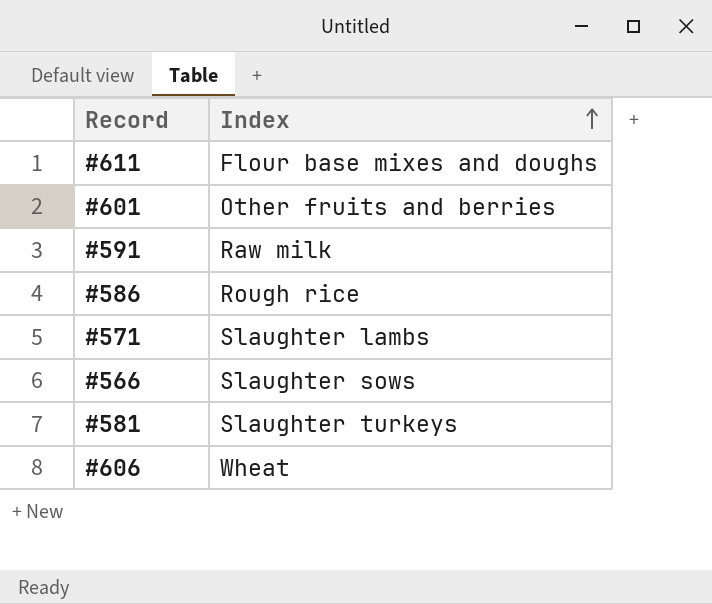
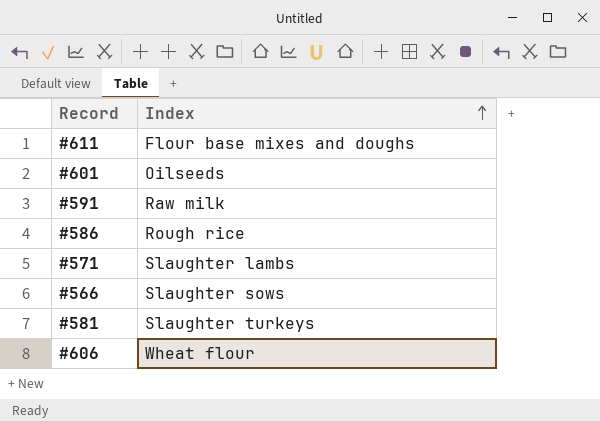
#601 | Index: Other fruits and berries -> Oilseeds
#606 | Index: Wheat -> Wheat flour

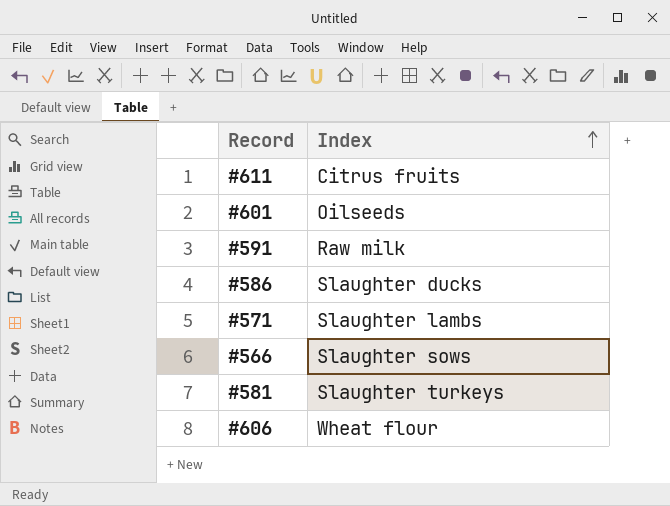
#611 | Index: Flour base mixes and doughs -> Citrus fruits
#586 | Index: Rough rice -> Slaughter ducks

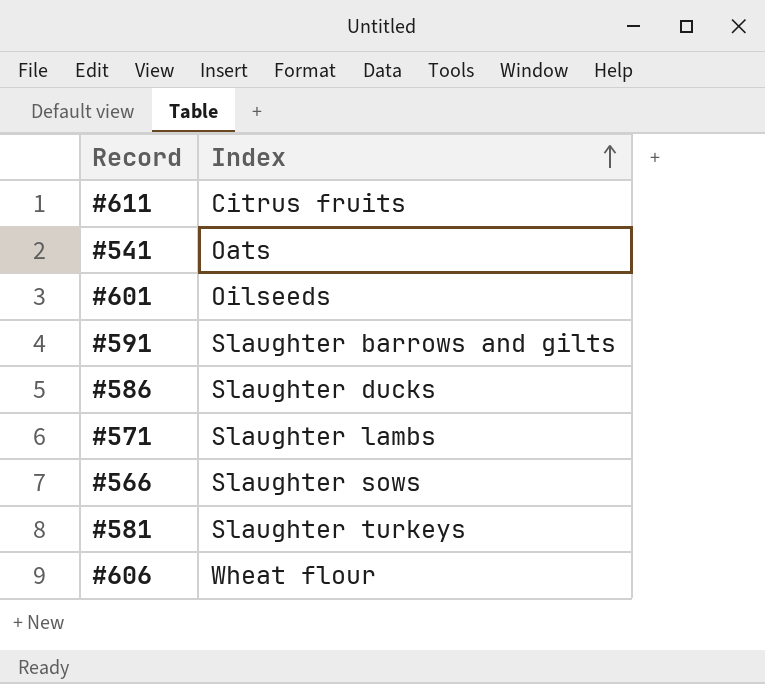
row #541: none -> Oats
#591 | Index: Raw milk -> Slaughter barrows and gilts

